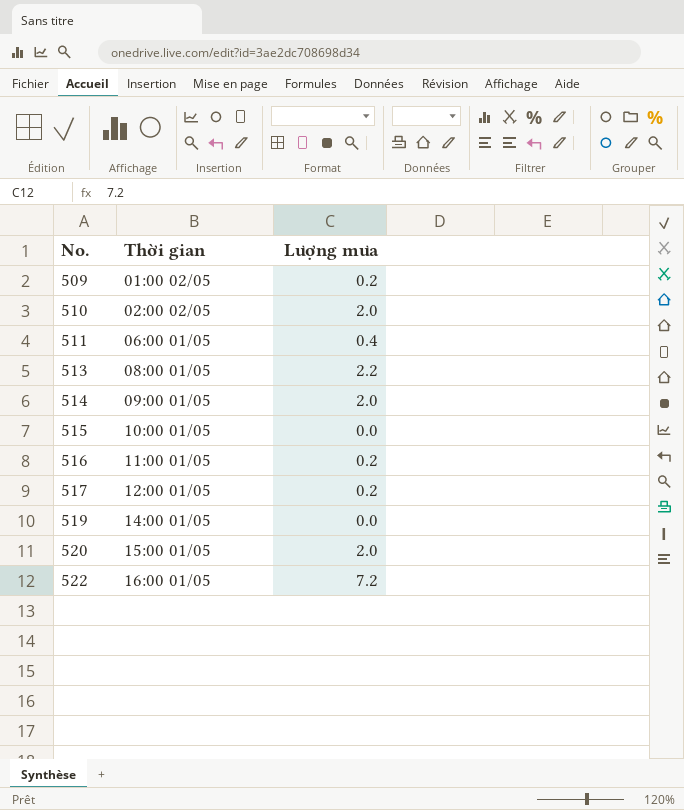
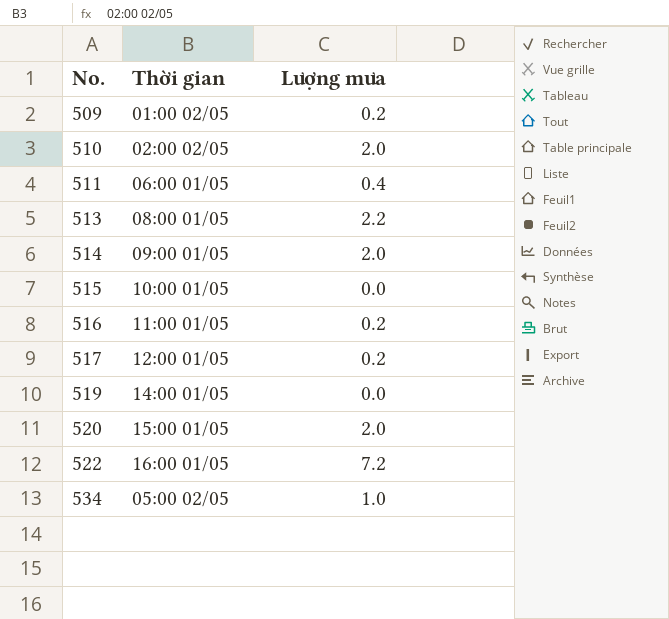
row 534: none -> 05:00 02/05 | 1.0

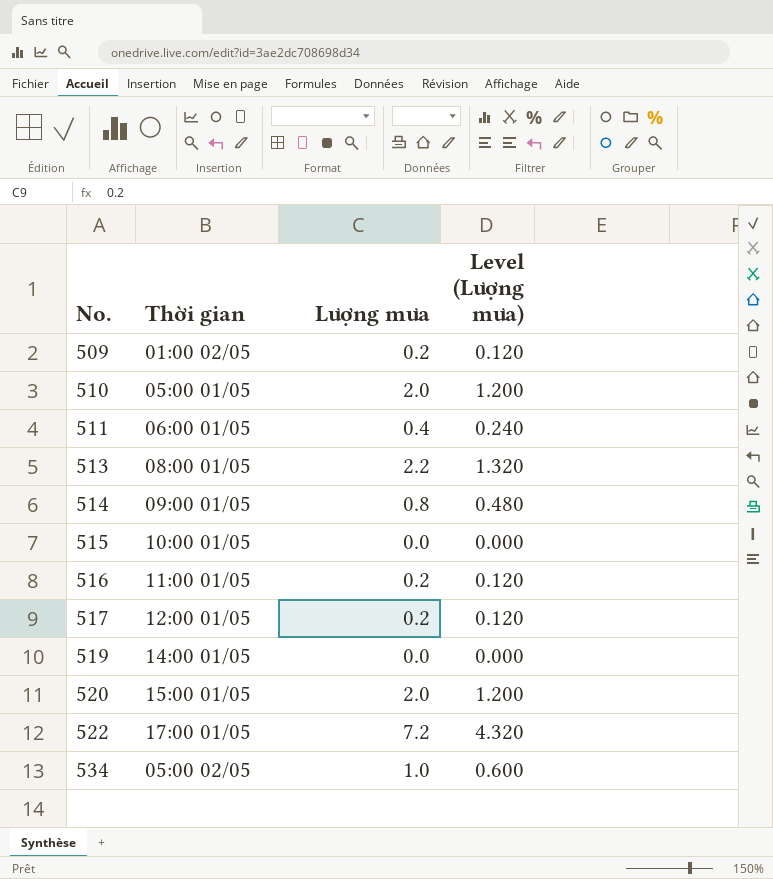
column Level (Lượng mưa) | formula: none -> [Lượng mưa] * 0.6
510 | Thời gian: 02:00 02/05 -> 05:00 01/05
514 | Lượng mưa: 2.0 -> 0.8
522 | Thời gian: 16:00 01/05 -> 17:00 01/05

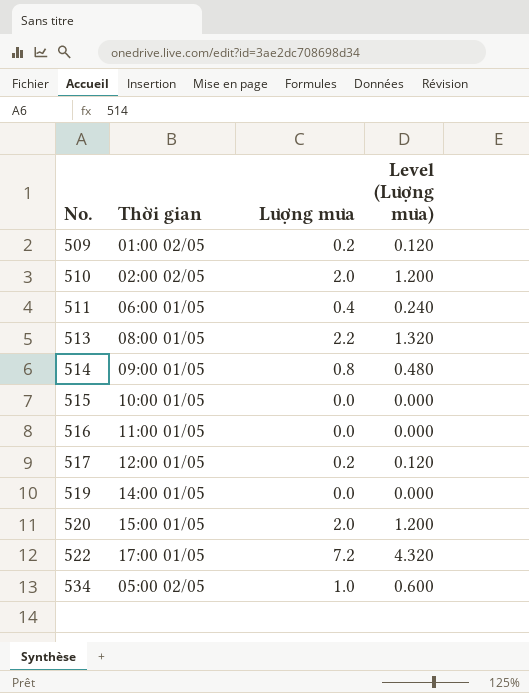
510 | Thời gian: 05:00 01/05 -> 02:00 02/05
516 | Lượng mưa: 0.2 -> 0.0
516 | Level (Lượng mưa): 0.120 -> 0.000

